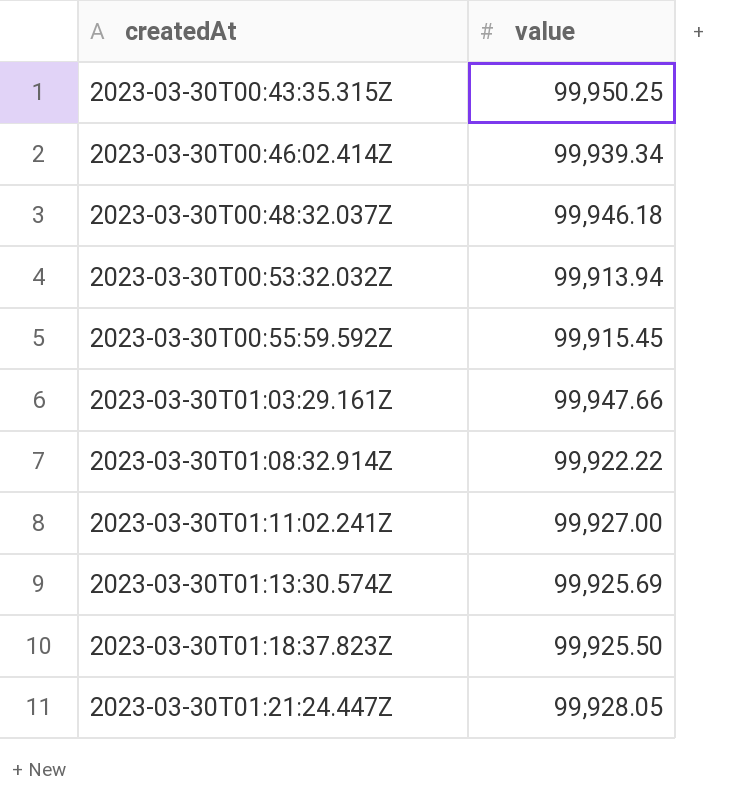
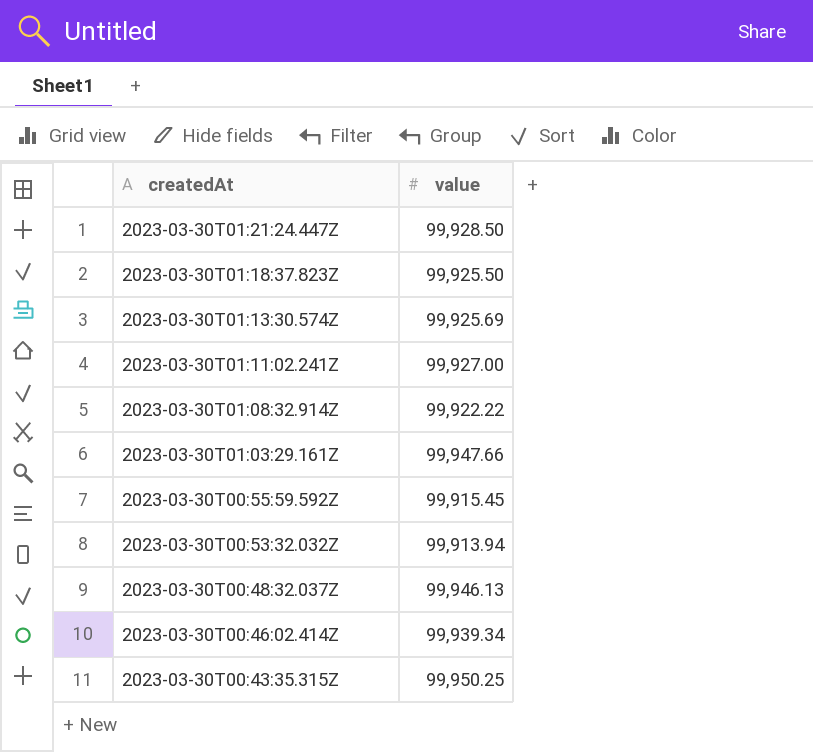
row order: createdAt ascending -> createdAt descending
2023-03-30T01:21:24.447Z | value: 99,928.05 -> 99,928.50
2023-03-30T00:48:32.037Z | value: 99,946.18 -> 99,946.13

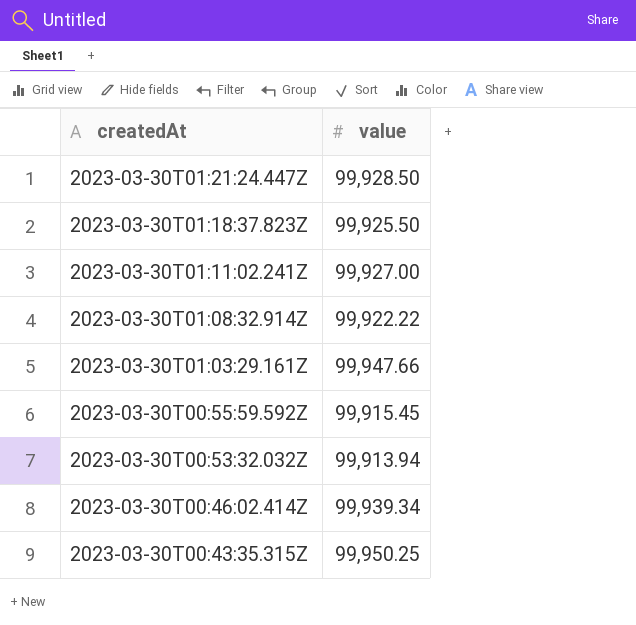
row 2023-03-30T01:13:30.574Z: 99,925.69 -> none
row 2023-03-30T00:48:32.037Z: 99,946.13 -> none

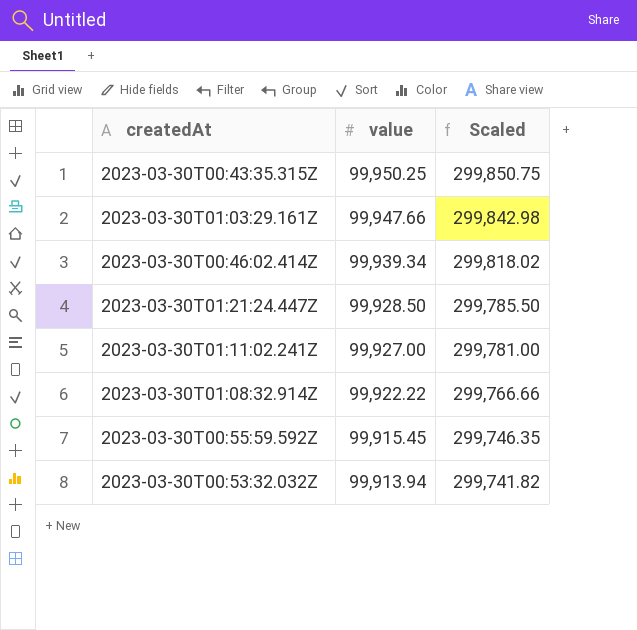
row order: createdAt descending -> value descending
column Scaled | formula: none -> [value] * 3
row 2023-03-30T01:18:37.823Z: 99,925.50 -> none

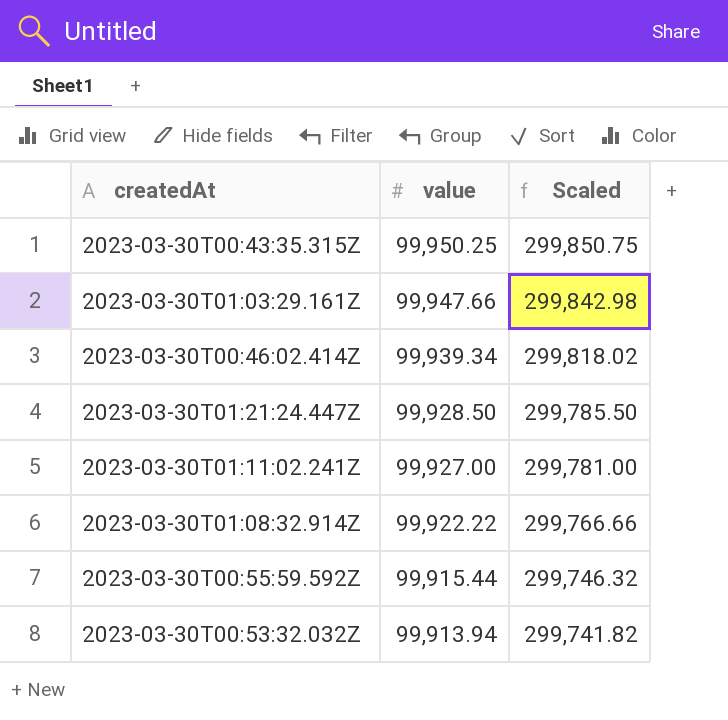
2023-03-30T00:55:59.592Z | value: 99,915.45 -> 99,915.44
2023-03-30T00:55:59.592Z | Scaled: 299,746.35 -> 299,746.32

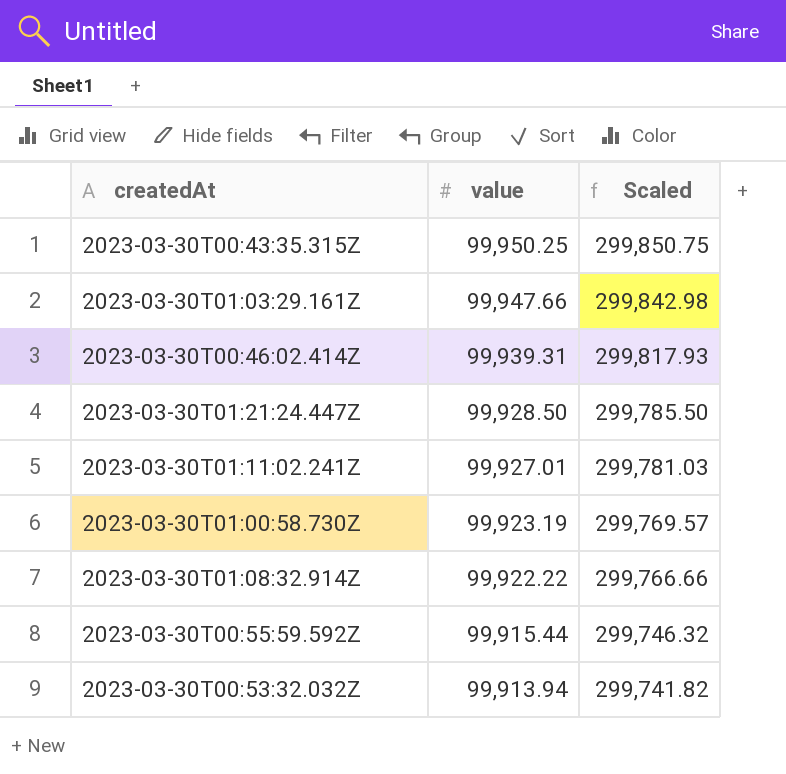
2023-03-30T00:46:02.414Z | value: 99,939.34 -> 99,939.31
2023-03-30T00:46:02.414Z | Scaled: 299,818.02 -> 299,817.93
2023-03-30T01:11:02.241Z | value: 99,927.00 -> 99,927.01
2023-03-30T01:11:02.241Z | Scaled: 299,781.00 -> 299,781.03
row 2023-03-30T01:00:58.730Z: none -> 99,923.19 | 299,769.57

